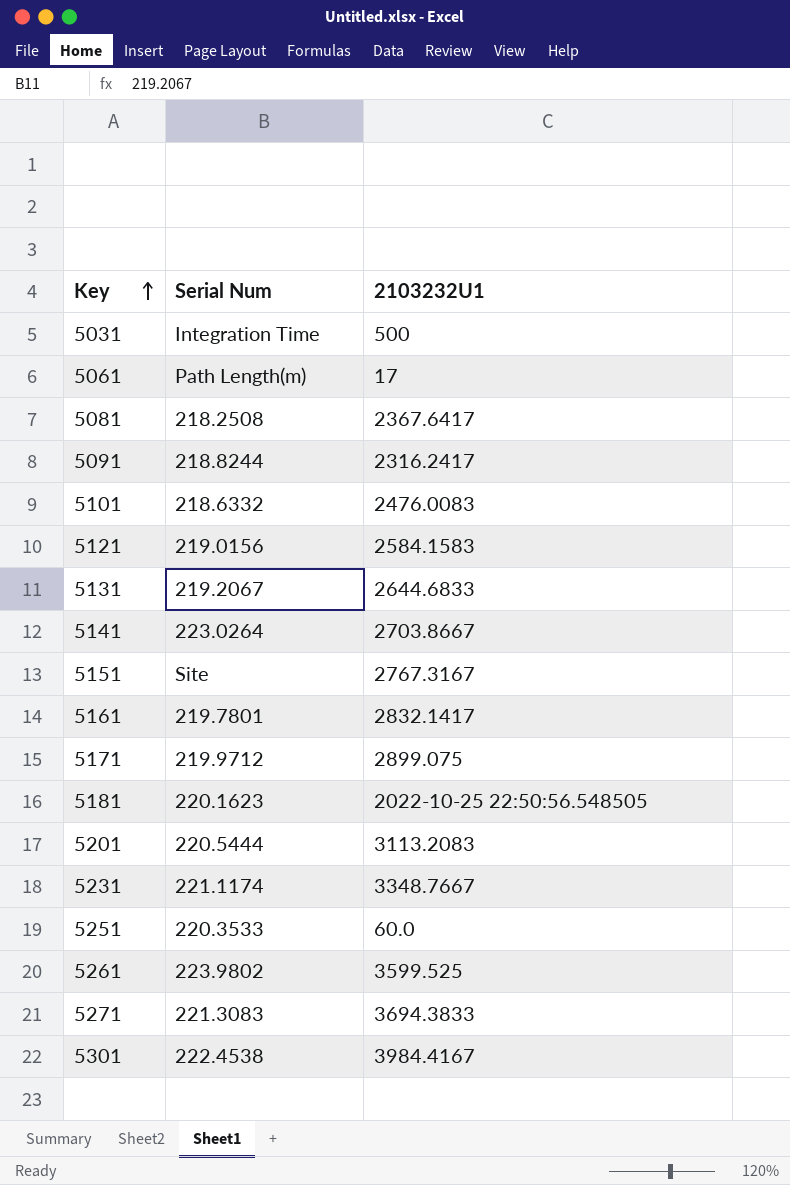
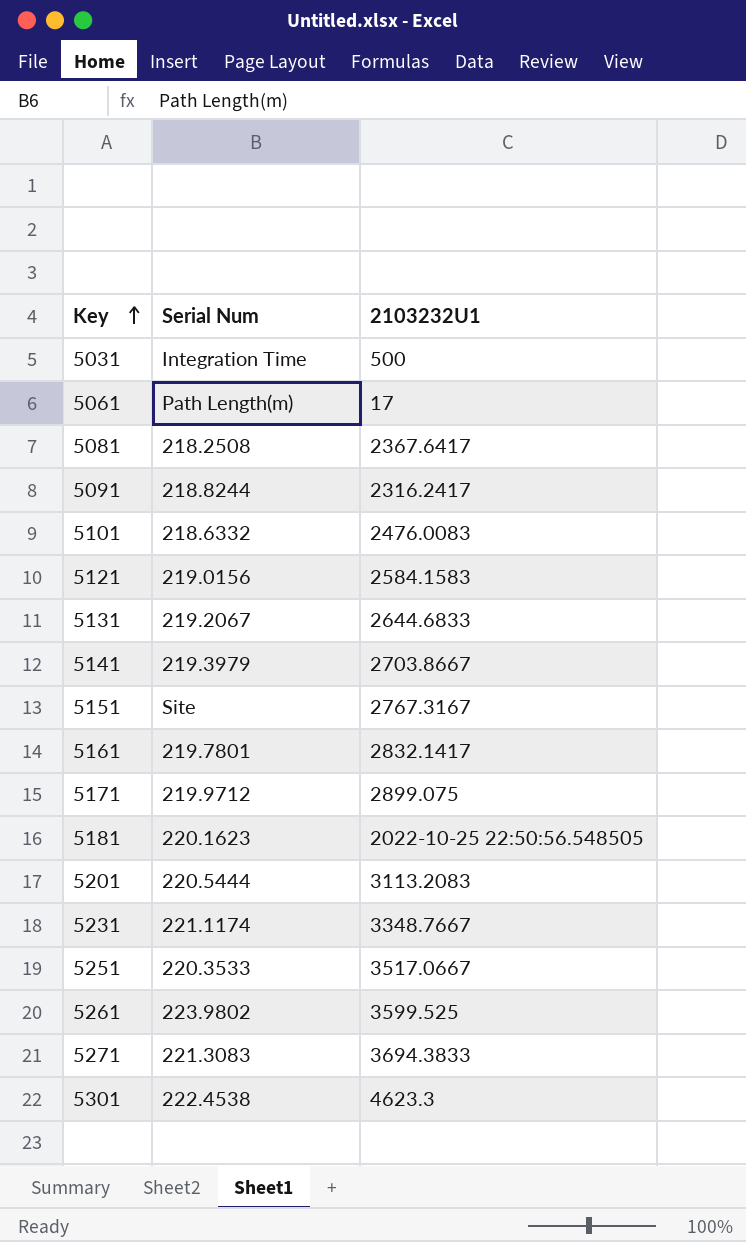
5141 | Serial Num: 223.0264 -> 219.3979
5251 | 2103232U1: 60.0 -> 3517.0667
5301 | 2103232U1: 3984.4167 -> 4623.3

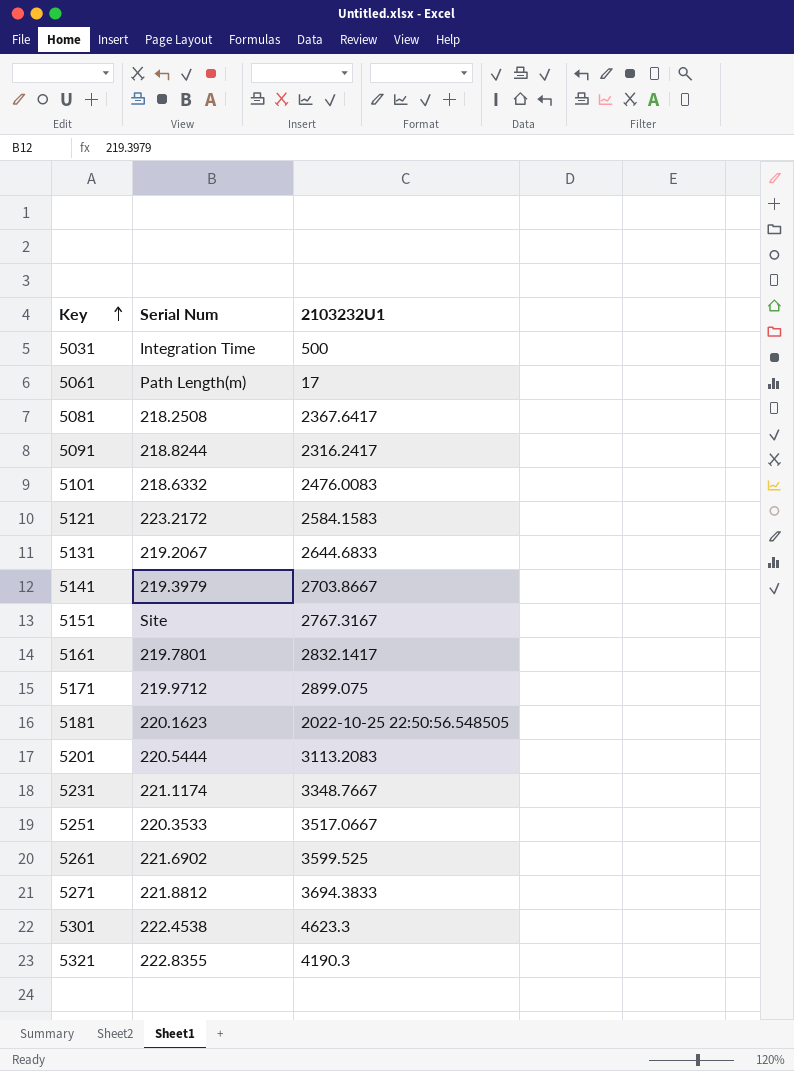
5121 | Serial Num: 219.0156 -> 223.2172
5261 | Serial Num: 223.9802 -> 221.6902
5271 | Serial Num: 221.3083 -> 221.8812
row 5321: none -> 222.8355 | 4190.3

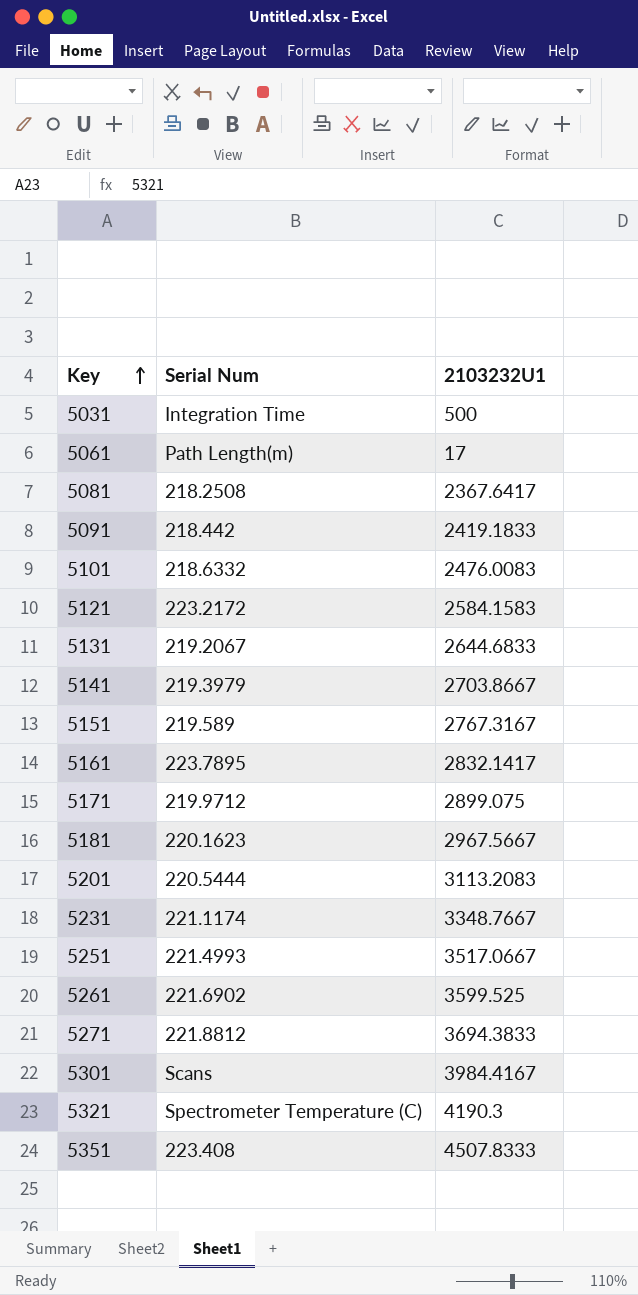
5091 | Serial Num: 218.8244 -> 218.442
5091 | 2103232U1: 2316.2417 -> 2419.1833
5151 | Serial Num: Site -> 219.589
5161 | Serial Num: 219.7801 -> 223.7895
5181 | 2103232U1: 2022-10-25 22:50:56.548505 -> 2967.5667
5251 | Serial Num: 220.3533 -> 221.4993
5301 | Serial Num: 222.4538 -> Scans
5301 | 2103232U1: 4623.3 -> 3984.4167
5321 | Serial Num: 222.8355 -> Spectrometer Temperature (C)
row 5351: none -> 223.408 | 4507.8333

